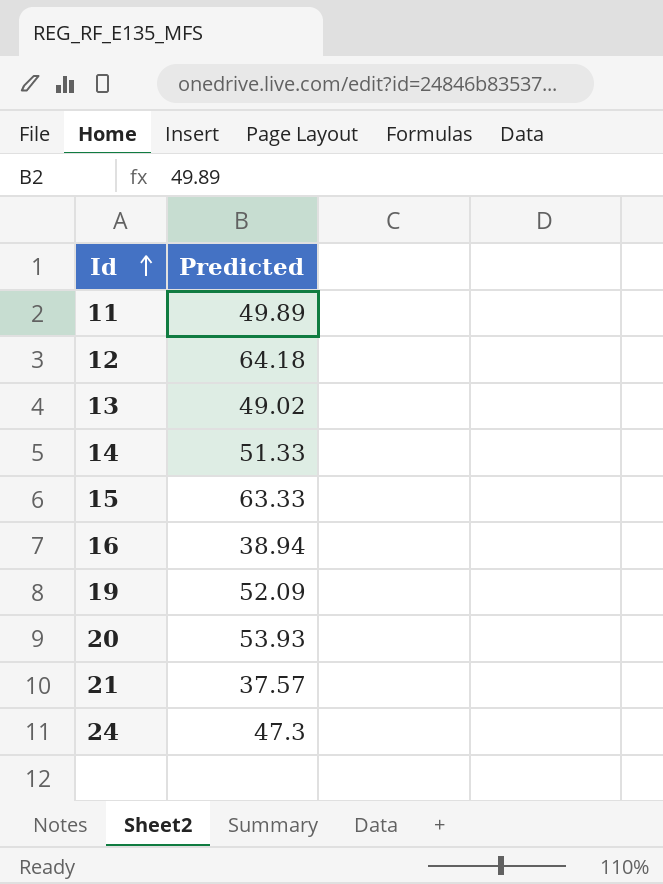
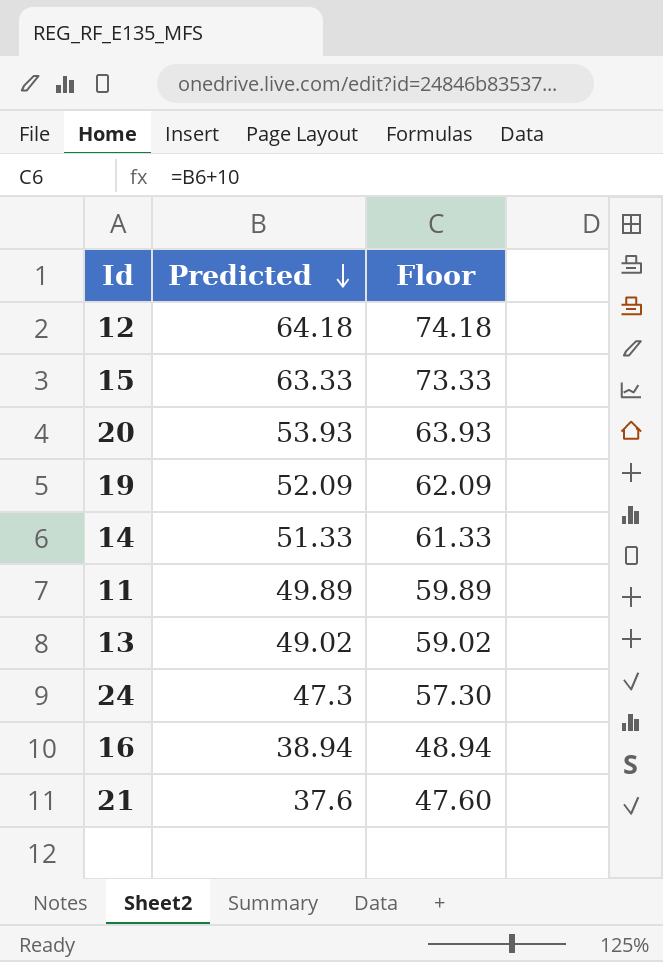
row order: Id ascending -> Predicted descending
column Floor | formula: none -> [Predicted] + 10
21 | Predicted: 37.57 -> 37.6

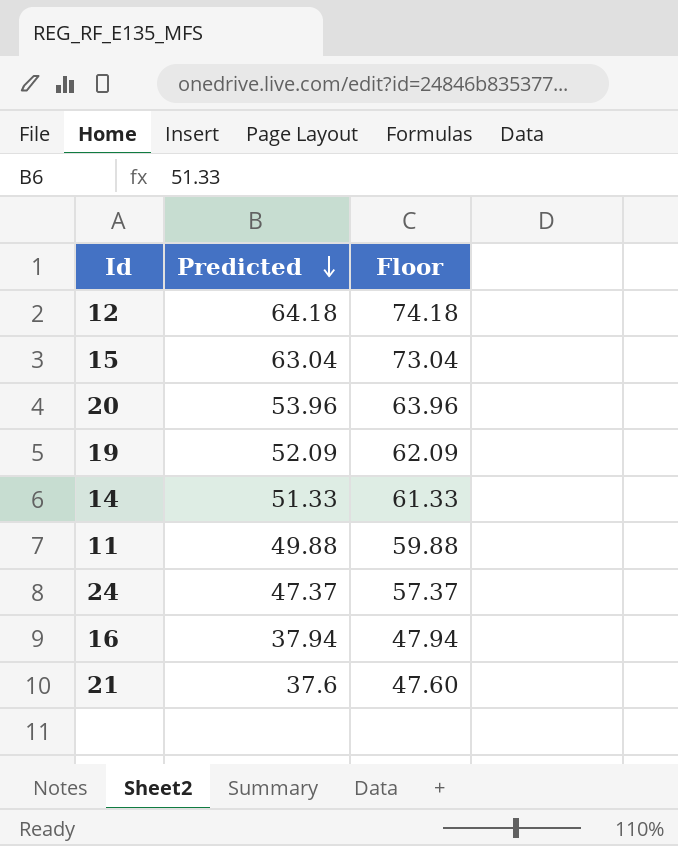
row 13: 49.02 | 59.02 -> none
15 | Predicted: 63.33 -> 63.04
15 | Floor: 73.33 -> 73.04
20 | Predicted: 53.93 -> 53.96
20 | Floor: 63.93 -> 63.96
11 | Predicted: 49.89 -> 49.88
11 | Floor: 59.89 -> 59.88
24 | Predicted: 47.3 -> 47.37
24 | Floor: 57.30 -> 57.37
16 | Predicted: 38.94 -> 37.94
16 | Floor: 48.94 -> 47.94

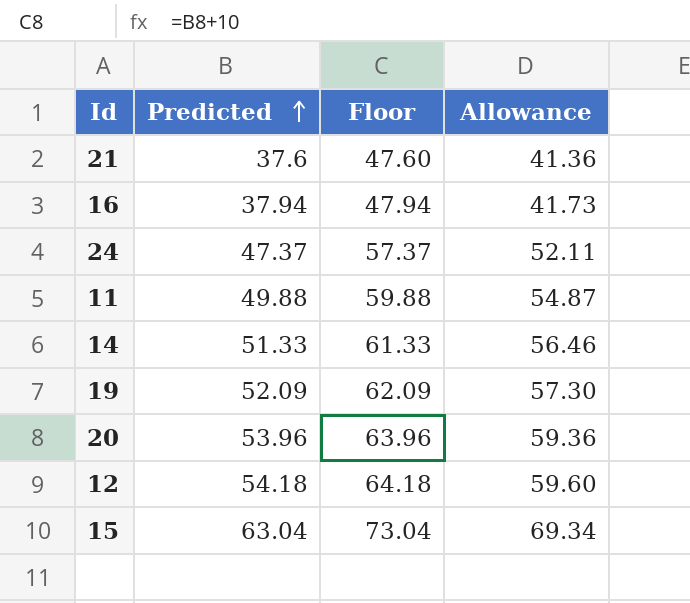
row order: Predicted descending -> Predicted ascending
column Allowance | formula: none -> [Predicted] * 1.1
12 | Predicted: 64.18 -> 54.18
12 | Floor: 74.18 -> 64.18

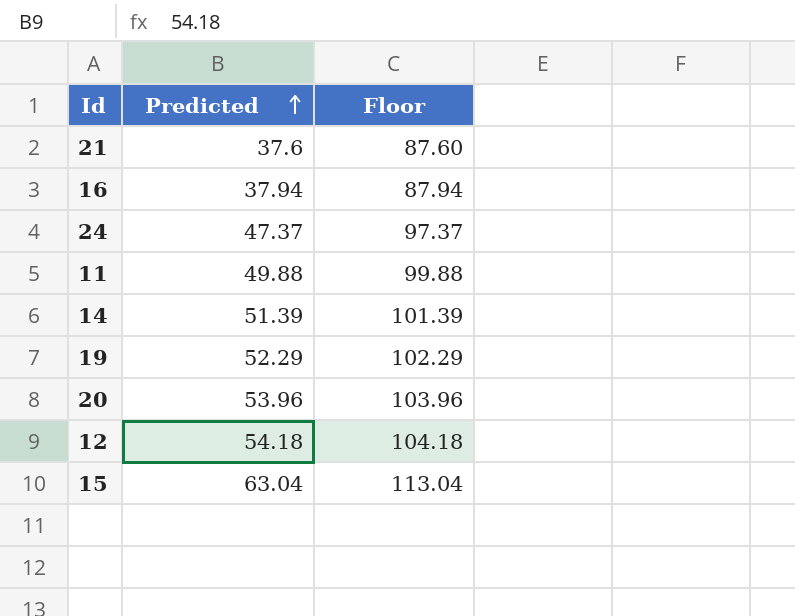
column Allowance | formula: [Predicted] * 1.1 -> none
column Floor | formula: [Predicted] + 10 -> [Predicted] + 50
14 | Predicted: 51.33 -> 51.39
19 | Predicted: 52.09 -> 52.29

